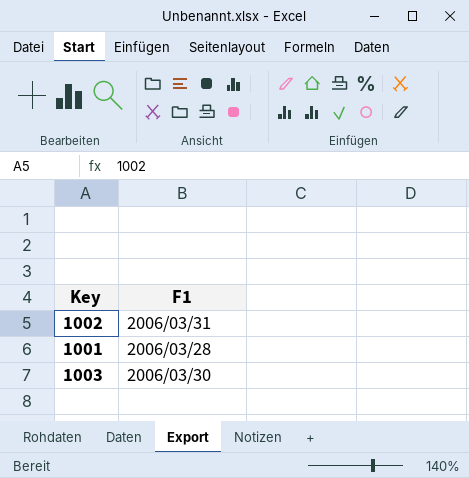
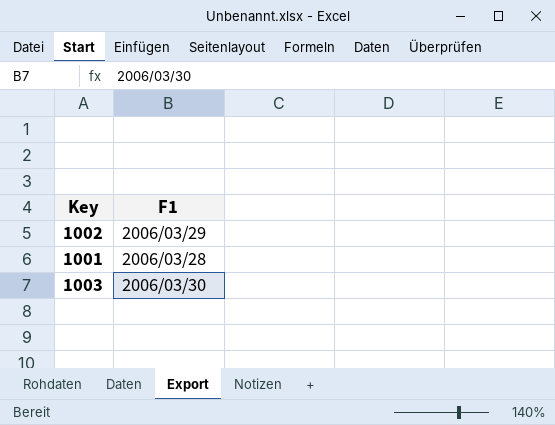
1002 | F1: 2006/03/31 -> 2006/03/29

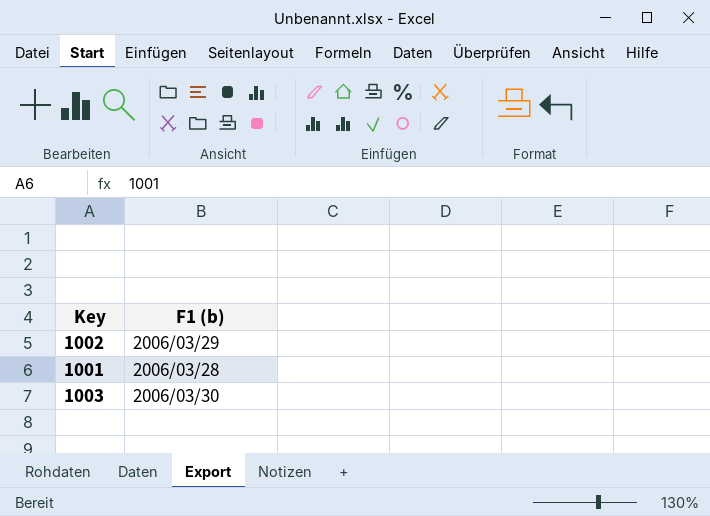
column name: F1 -> F1 (b)

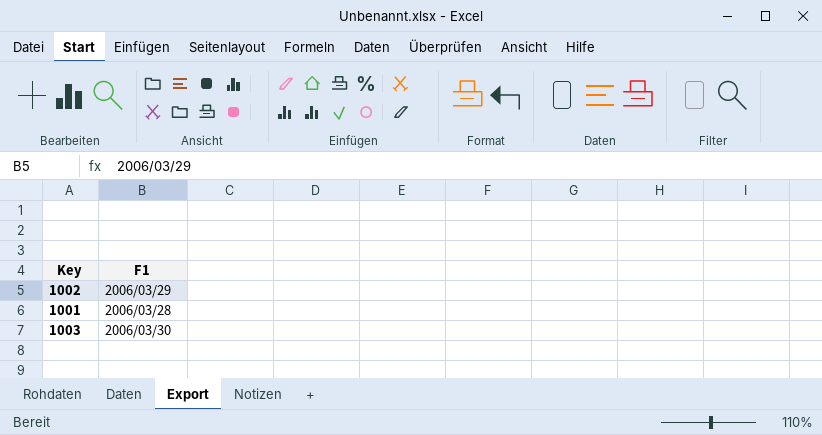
column name: F1 (b) -> F1

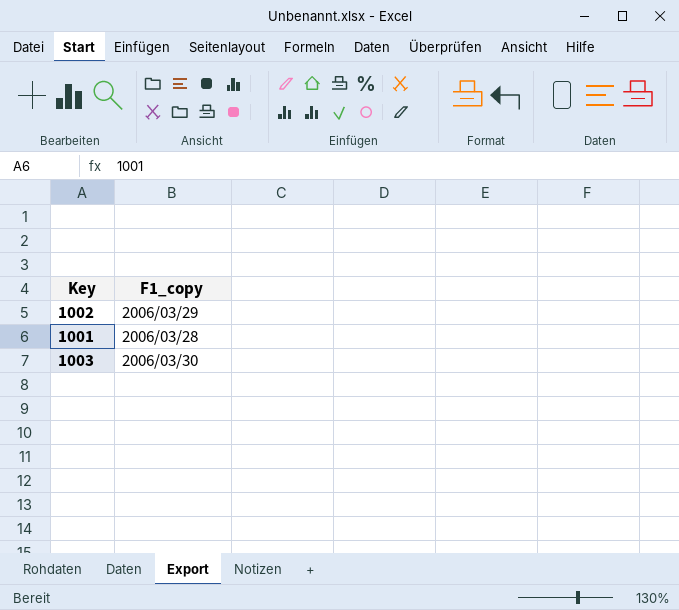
column name: F1 -> F1_copy

